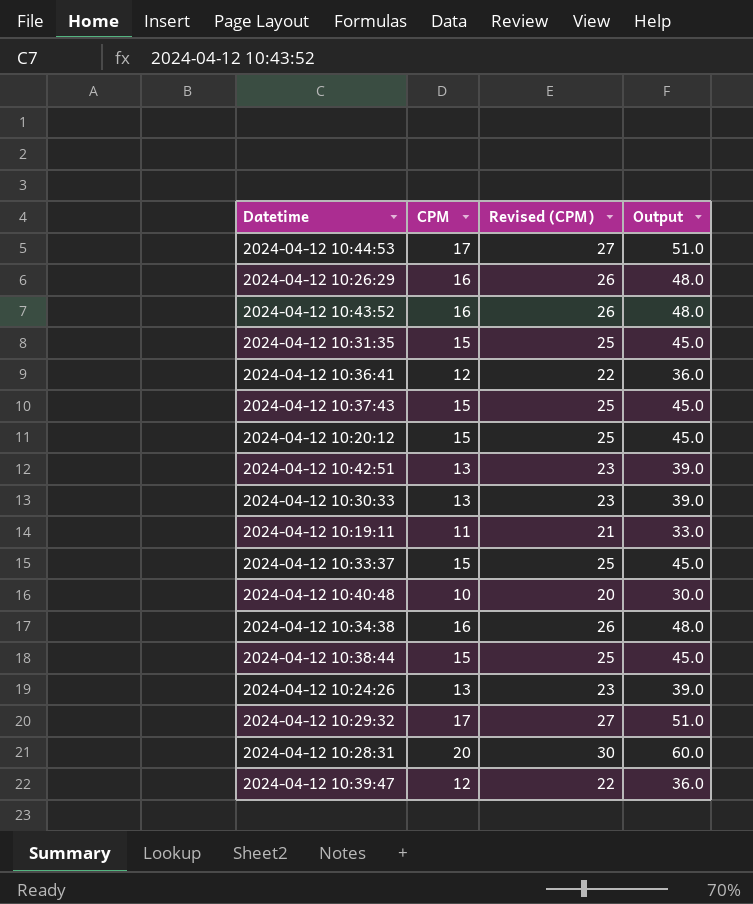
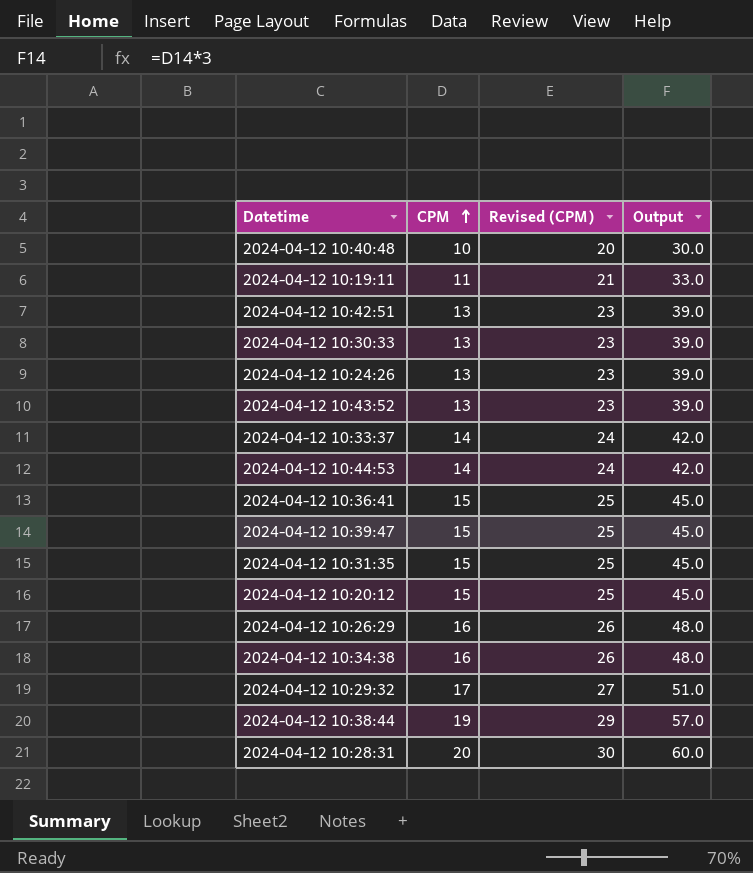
row order: none -> CPM ascending
row 2024-04-12 10:37:43: 15 | 25 | 45.0 -> none
2024-04-12 10:43:52 | CPM: 16 -> 13
2024-04-12 10:43:52 | Revised (CPM): 26 -> 23
2024-04-12 10:43:52 | Output: 48.0 -> 39.0
2024-04-12 10:33:37 | CPM: 15 -> 14
2024-04-12 10:33:37 | Revised (CPM): 25 -> 24
2024-04-12 10:33:37 | Output: 45.0 -> 42.0
2024-04-12 10:44:53 | CPM: 17 -> 14
2024-04-12 10:44:53 | Revised (CPM): 27 -> 24
2024-04-12 10:44:53 | Output: 51.0 -> 42.0
2024-04-12 10:36:41 | CPM: 12 -> 15
2024-04-12 10:36:41 | Revised (CPM): 22 -> 25
2024-04-12 10:36:41 | Output: 36.0 -> 45.0
2024-04-12 10:39:47 | CPM: 12 -> 15
2024-04-12 10:39:47 | Revised (CPM): 22 -> 25
2024-04-12 10:39:47 | Output: 36.0 -> 45.0
2024-04-12 10:38:44 | CPM: 15 -> 19
2024-04-12 10:38:44 | Revised (CPM): 25 -> 29
2024-04-12 10:38:44 | Output: 45.0 -> 57.0

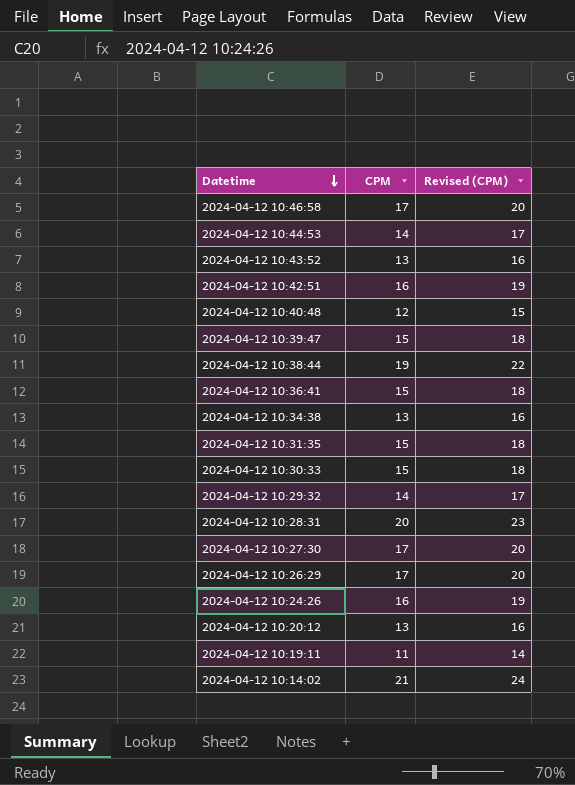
row order: CPM ascending -> Datetime descending
column Output | formula: [CPM] * 3 -> none
column Revised (CPM) | formula: [CPM] + 10 -> [CPM] + 3
row 2024-04-12 10:33:37: 14 | 24 | 42.0 -> none
row 2024-04-12 10:46:58: none -> 17 | 20
2024-04-12 10:42:51 | CPM: 13 -> 16
2024-04-12 10:40:48 | CPM: 10 -> 12
2024-04-12 10:34:38 | CPM: 16 -> 13
2024-04-12 10:30:33 | CPM: 13 -> 15
2024-04-12 10:29:32 | CPM: 17 -> 14
row 2024-04-12 10:27:30: none -> 17 | 20
2024-04-12 10:26:29 | CPM: 16 -> 17
2024-04-12 10:24:26 | CPM: 13 -> 16
2024-04-12 10:20:12 | CPM: 15 -> 13
row 2024-04-12 10:14:02: none -> 21 | 24

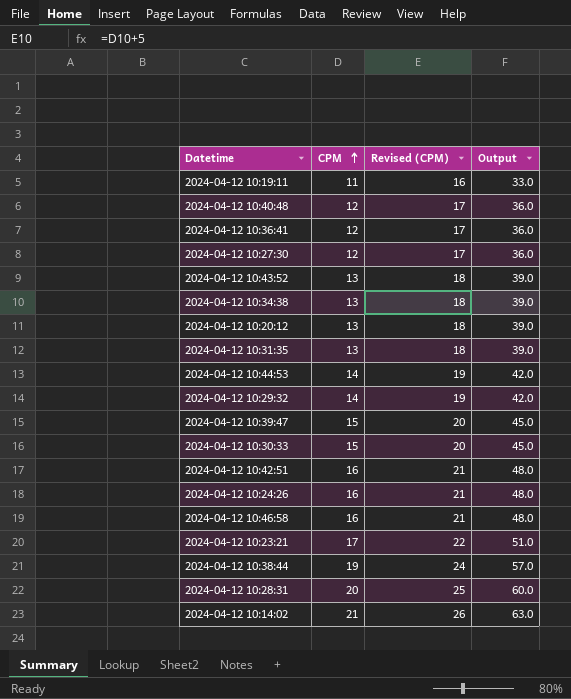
row order: Datetime descending -> CPM ascending
column Revised (CPM) | formula: [CPM] + 3 -> [CPM] + 5
column Output | formula: none -> [CPM] * 3
row 2024-04-12 10:26:29: 17 | 20 -> none
2024-04-12 10:36:41 | CPM: 15 -> 12
2024-04-12 10:27:30 | CPM: 17 -> 12
2024-04-12 10:31:35 | CPM: 15 -> 13
2024-04-12 10:46:58 | CPM: 17 -> 16
row 2024-04-12 10:23:21: none -> 17 | 22 | 51.0

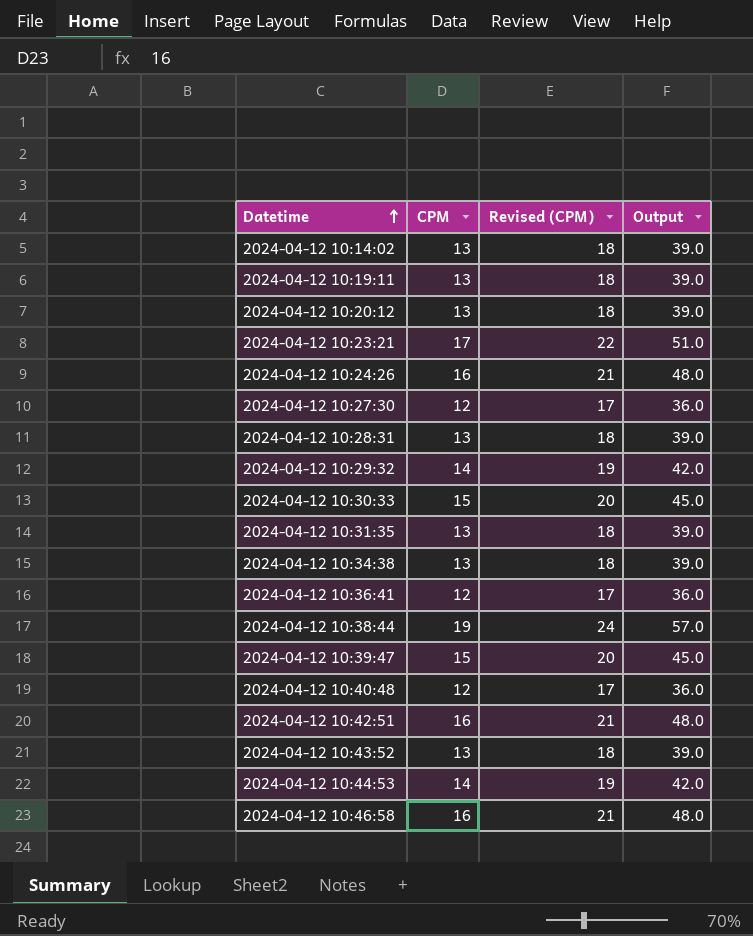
row order: CPM ascending -> Datetime ascending
2024-04-12 10:14:02 | CPM: 21 -> 13
2024-04-12 10:14:02 | Revised (CPM): 26 -> 18
2024-04-12 10:14:02 | Output: 63.0 -> 39.0
2024-04-12 10:19:11 | CPM: 11 -> 13
2024-04-12 10:19:11 | Revised (CPM): 16 -> 18
2024-04-12 10:19:11 | Output: 33.0 -> 39.0
2024-04-12 10:28:31 | CPM: 20 -> 13
2024-04-12 10:28:31 | Revised (CPM): 25 -> 18
2024-04-12 10:28:31 | Output: 60.0 -> 39.0

